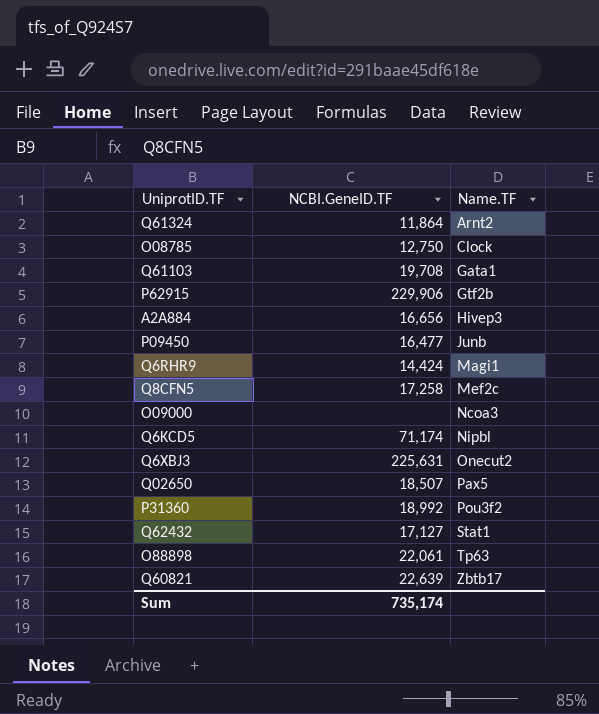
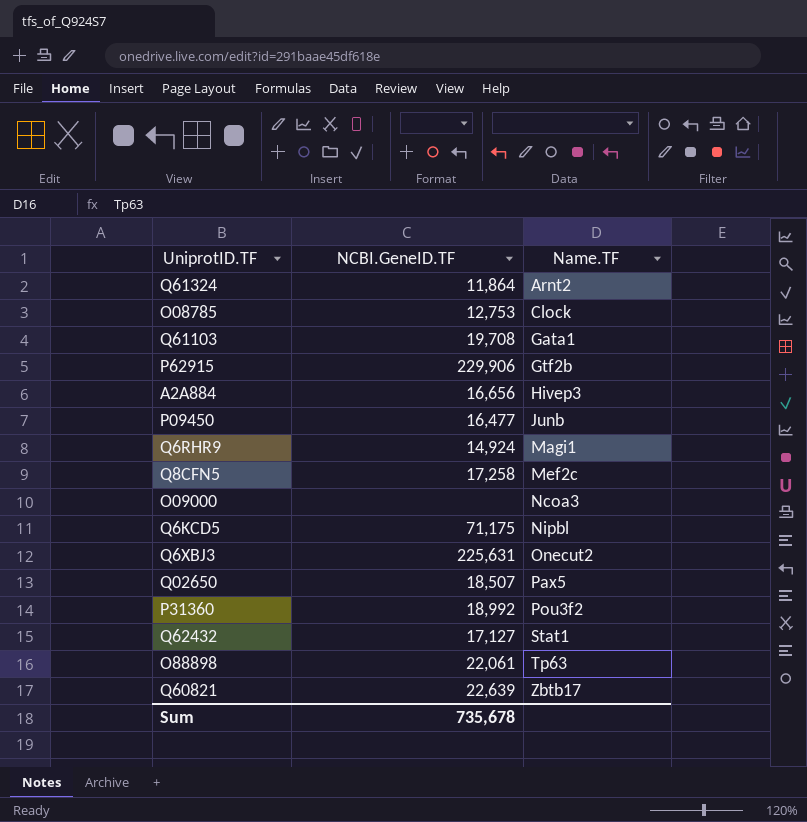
O08785 | NCBI.GeneID.TF: 12,750 -> 12,753
Q6RHR9 | NCBI.GeneID.TF: 14,424 -> 14,924
Q6KCD5 | NCBI.GeneID.TF: 71,174 -> 71,175
Sum | NCBI.GeneID.TF: 735,174 -> 735,678

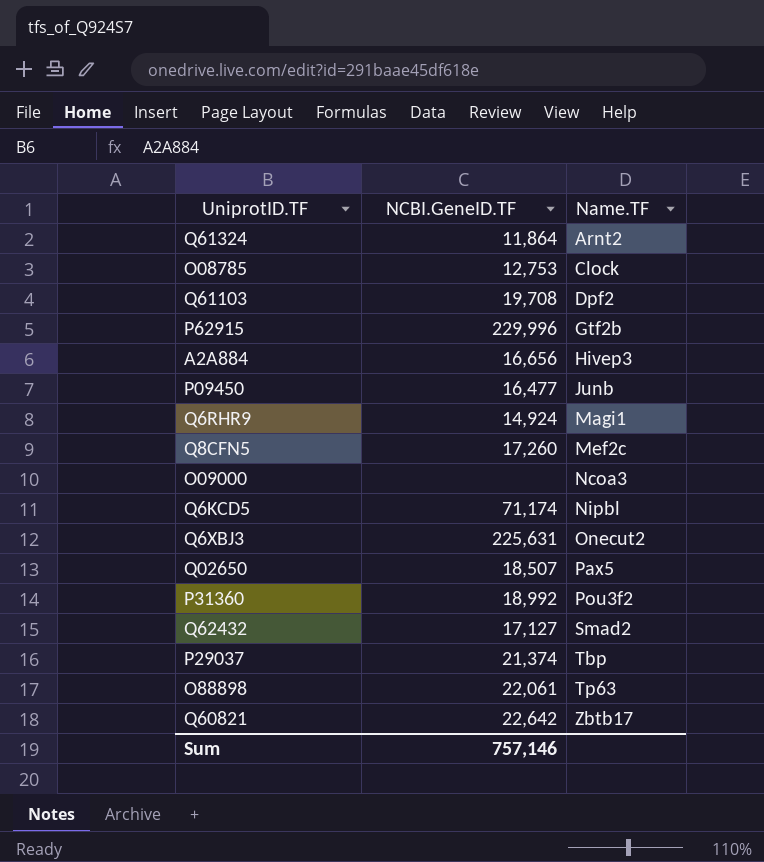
Q61103 | Name.TF: Gata1 -> Dpf2
P62915 | NCBI.GeneID.TF: 229,906 -> 229,996
Q8CFN5 | NCBI.GeneID.TF: 17,258 -> 17,260
Q6KCD5 | NCBI.GeneID.TF: 71,175 -> 71,174
Q62432 | Name.TF: Stat1 -> Smad2
row P29037: none -> 21,374 | Tbp
Q60821 | NCBI.GeneID.TF: 22,639 -> 22,642
Sum | NCBI.GeneID.TF: 735,678 -> 757,146

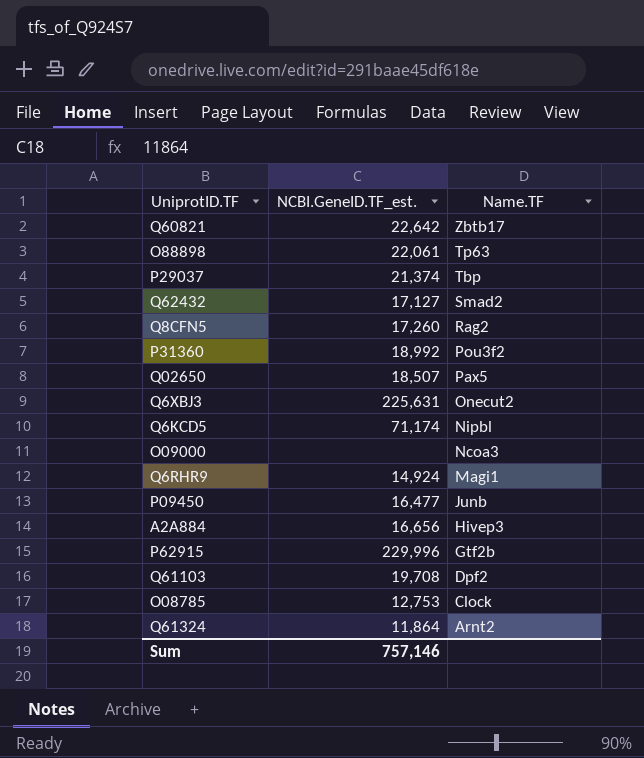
row order: Name.TF ascending -> Name.TF descending
column name: NCBI.GeneID.TF -> NCBI.GeneID.TF_est.
Q8CFN5 | Name.TF: Mef2c -> Rag2

